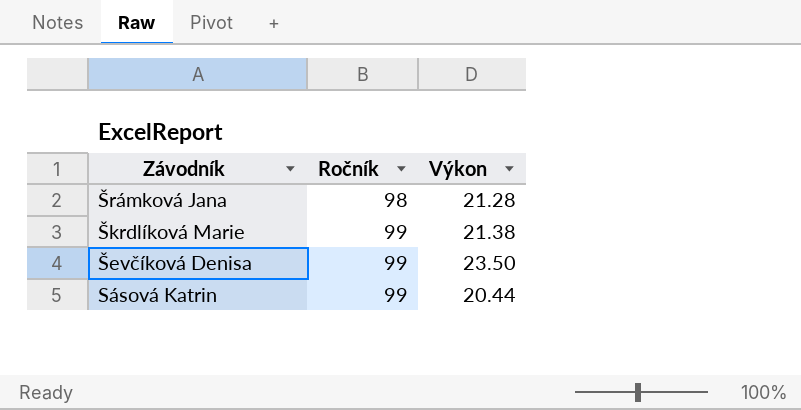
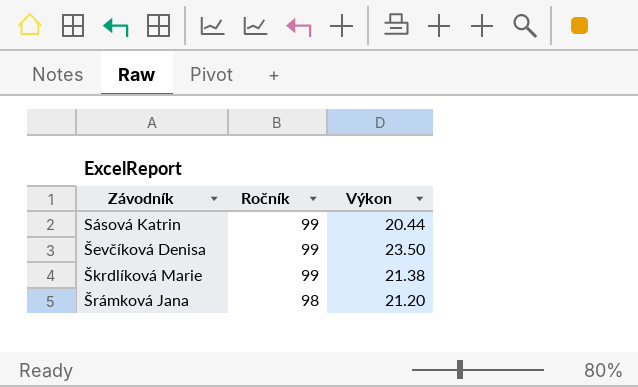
row order: Závodník descending -> Závodník ascending
Šrámková Jana | Výkon: 21.28 -> 21.20

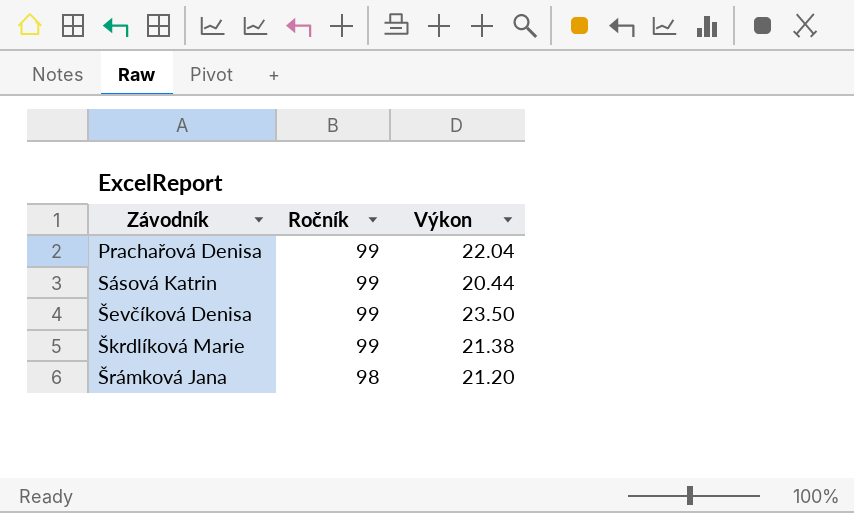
row Prachařová Denisa: none -> 99 | 22.04

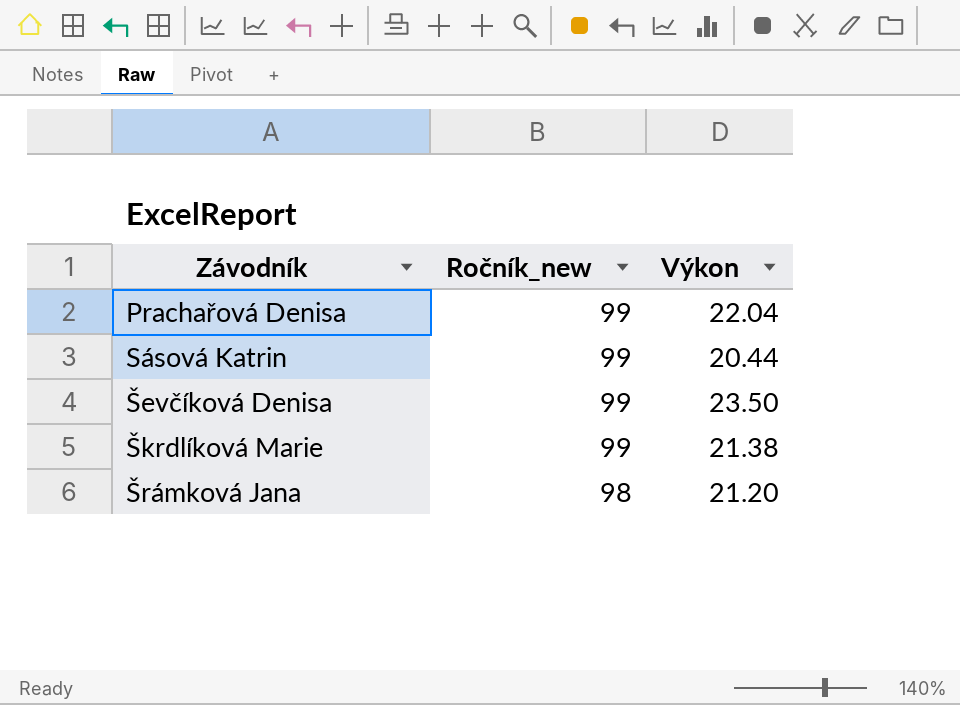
column name: Ročník -> Ročník_new

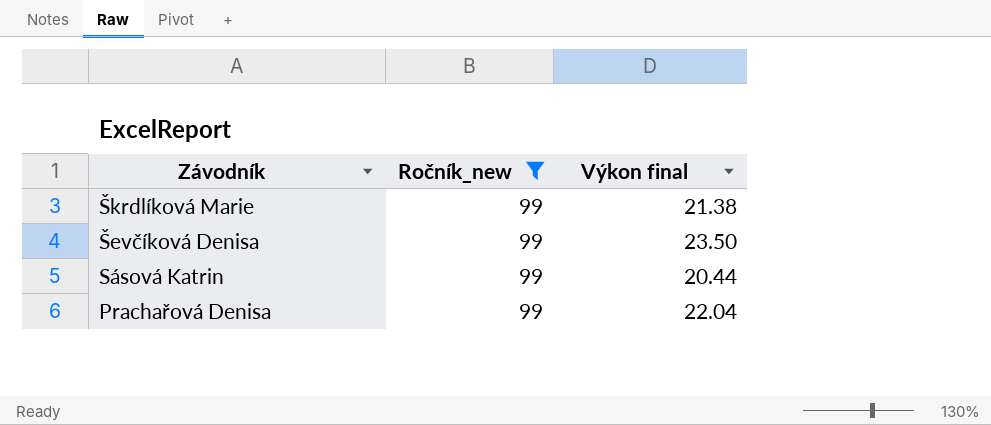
filter: none -> Ročník_new = 99
row order: Závodník ascending -> Závodník descending
column name: Výkon -> Výkon final

